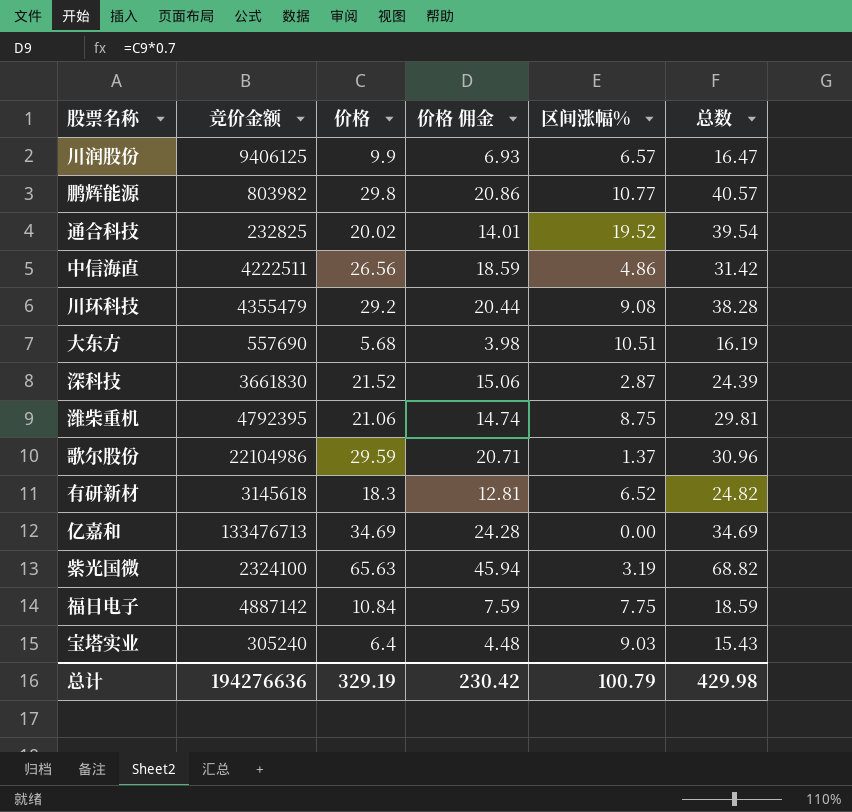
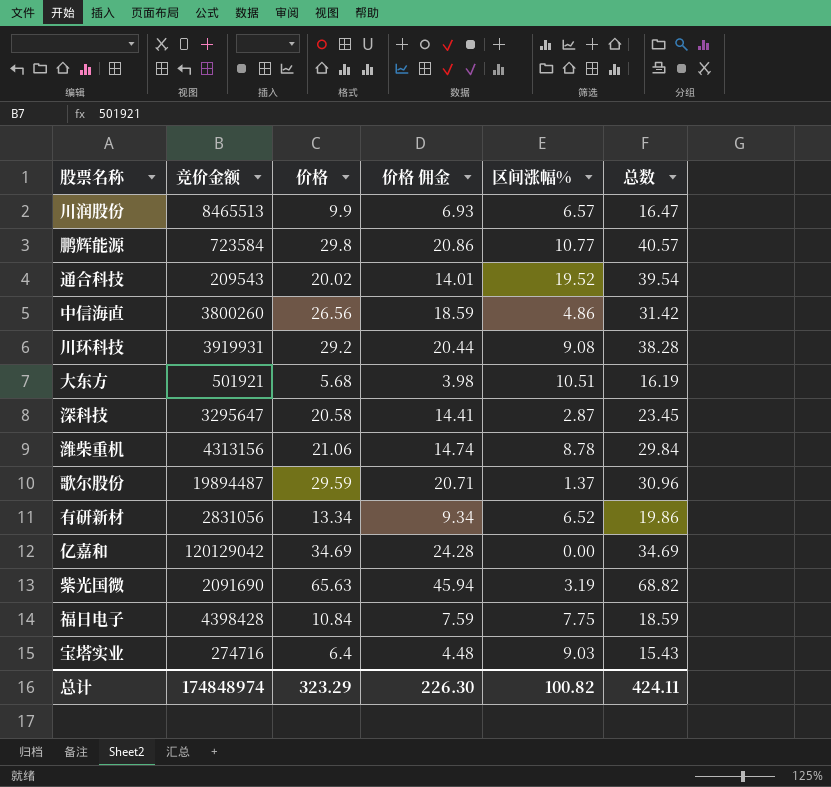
川润股份 | 竞价金额: 9406125 -> 8465513
鹏辉能源 | 竞价金额: 803982 -> 723584
通合科技 | 竞价金额: 232825 -> 209543
中信海直 | 竞价金额: 4222511 -> 3800260
川环科技 | 竞价金额: 4355479 -> 3919931
大东方 | 竞价金额: 557690 -> 501921
深科技 | 竞价金额: 3661830 -> 3295647
深科技 | 价格: 21.52 -> 20.58
深科技 | 价格 佣金: 15.06 -> 14.41
深科技 | 总数: 24.39 -> 23.45
潍柴重机 | 竞价金额: 4792395 -> 4313156
潍柴重机 | 区间涨幅%: 8.75 -> 8.78
潍柴重机 | 总数: 29.81 -> 29.84
歌尔股份 | 竞价金额: 22104986 -> 19894487
有研新材 | 竞价金额: 3145618 -> 2831056
有研新材 | 价格: 18.3 -> 13.34
有研新材 | 价格 佣金: 12.81 -> 9.34
有研新材 | 总数: 24.82 -> 19.86
亿嘉和 | 竞价金额: 133476713 -> 120129042
紫光国微 | 竞价金额: 2324100 -> 2091690
福日电子 | 竞价金额: 4887142 -> 4398428
宝塔实业 | 竞价金额: 305240 -> 274716
总计 | 竞价金额: 194276636 -> 174848974
总计 | 价格: 329.19 -> 323.29
总计 | 价格 佣金: 230.42 -> 226.30
总计 | 区间涨幅%: 100.79 -> 100.82
总计 | 总数: 429.98 -> 424.11

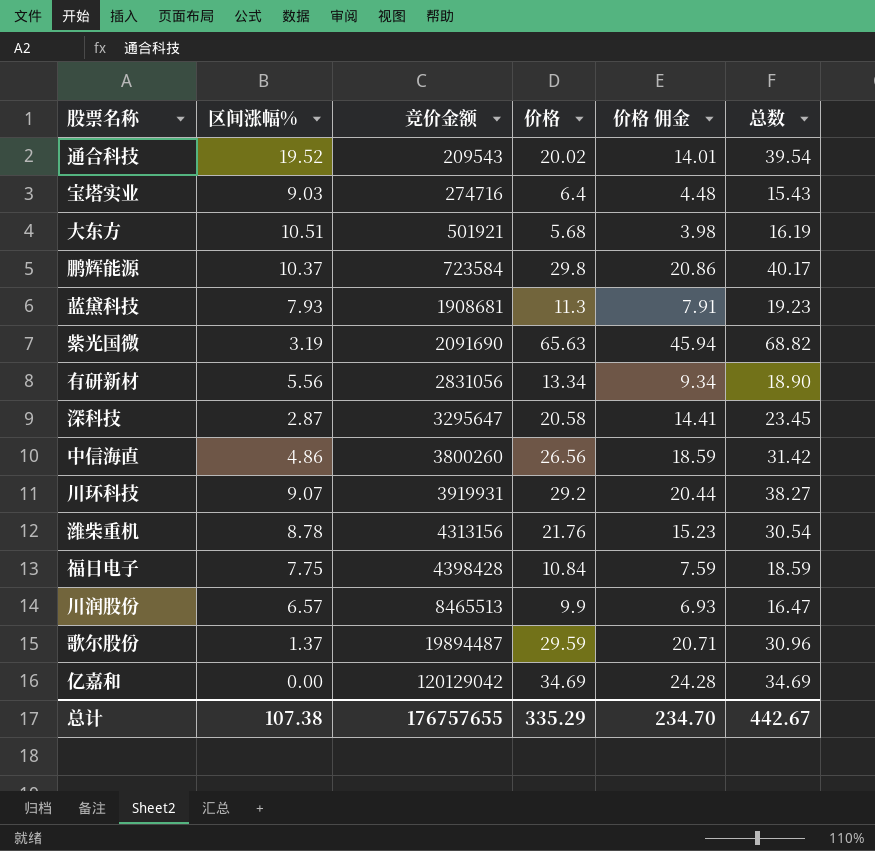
row order: none -> 竞价金额 ascending
column 区间涨幅% | position: 5 -> 2
鹏辉能源 | 区间涨幅%: 10.77 -> 10.37
鹏辉能源 | 总数: 40.57 -> 40.17
row 蓝黛科技: none -> 7.93 | 1908681 | 11.3 | 7.91 | 19.23
有研新材 | 区间涨幅%: 6.52 -> 5.56
有研新材 | 总数: 19.86 -> 18.90
川环科技 | 区间涨幅%: 9.08 -> 9.07
川环科技 | 总数: 38.28 -> 38.27
潍柴重机 | 价格: 21.06 -> 21.76
潍柴重机 | 价格 佣金: 14.74 -> 15.23
潍柴重机 | 总数: 29.84 -> 30.54
总计 | 区间涨幅%: 100.82 -> 107.38
总计 | 竞价金额: 174848974 -> 176757655
总计 | 价格: 323.29 -> 335.29
总计 | 价格 佣金: 226.30 -> 234.70
总计 | 总数: 424.11 -> 442.67

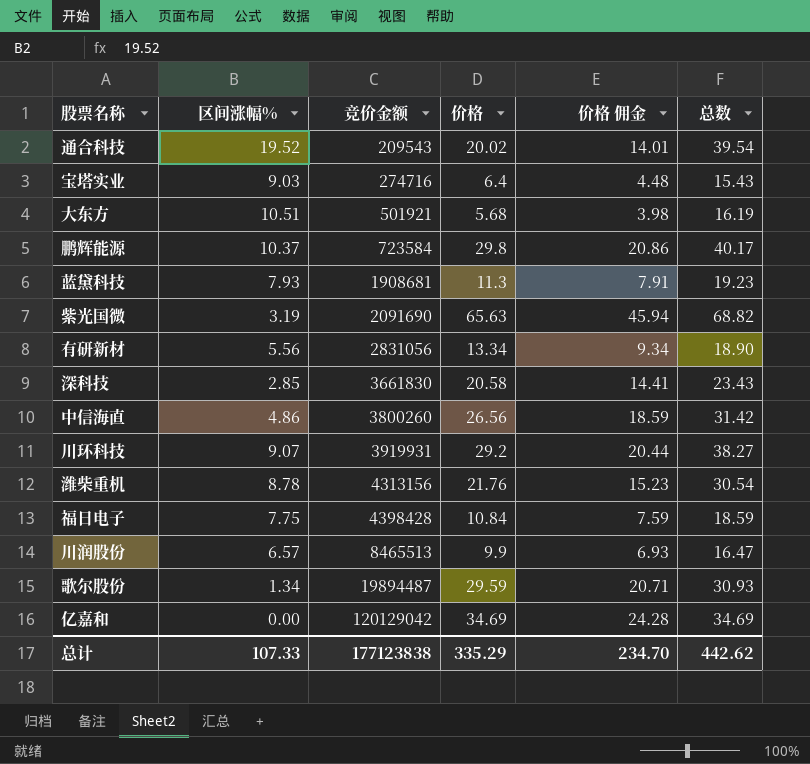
深科技 | 区间涨幅%: 2.87 -> 2.85
深科技 | 竞价金额: 3295647 -> 3661830
深科技 | 总数: 23.45 -> 23.43
歌尔股份 | 区间涨幅%: 1.37 -> 1.34
歌尔股份 | 总数: 30.96 -> 30.93
总计 | 区间涨幅%: 107.38 -> 107.33
总计 | 竞价金额: 176757655 -> 177123838
总计 | 总数: 442.67 -> 442.62

